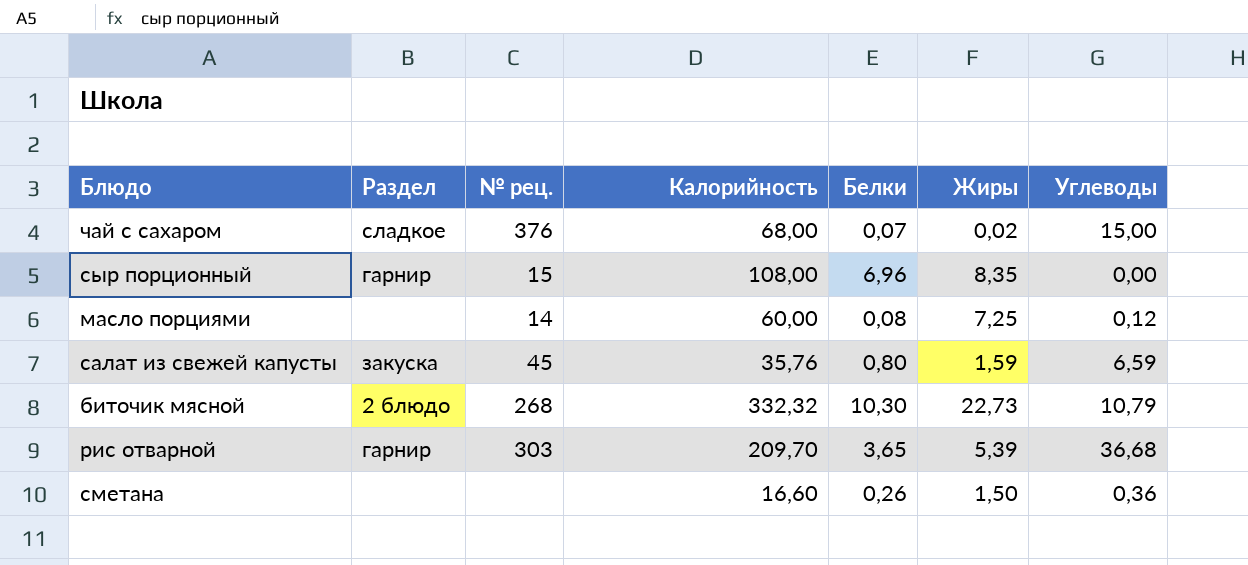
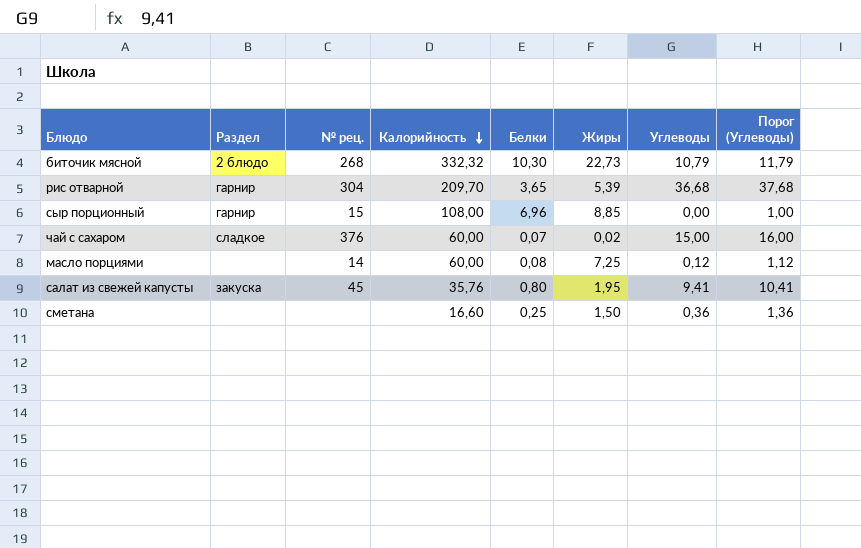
row order: none -> Калорийность descending
column Порог (Углеводы) | formula: none -> [Углеводы] + 1
рис отварной | № рец.: 303 -> 304
сыр порционный | Жиры: 8,35 -> 8,85
чай с сахаром | Калорийность: 68,00 -> 60,00
салат из свежей капусты | Жиры: 1,59 -> 1,95
салат из свежей капусты | Углеводы: 6,59 -> 9,41
сметана | Белки: 0,26 -> 0,25

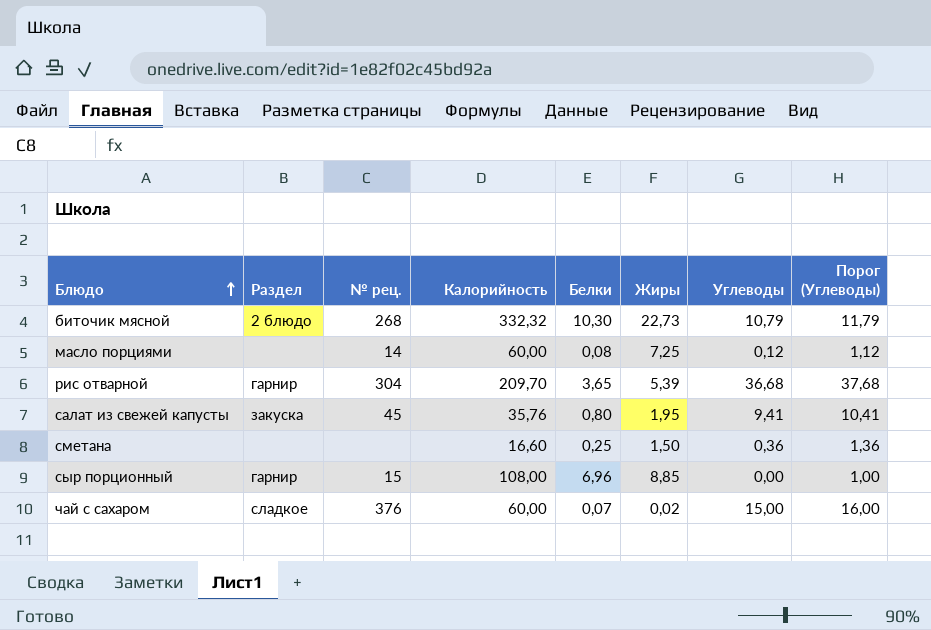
row order: Калорийность descending -> Блюдо ascending

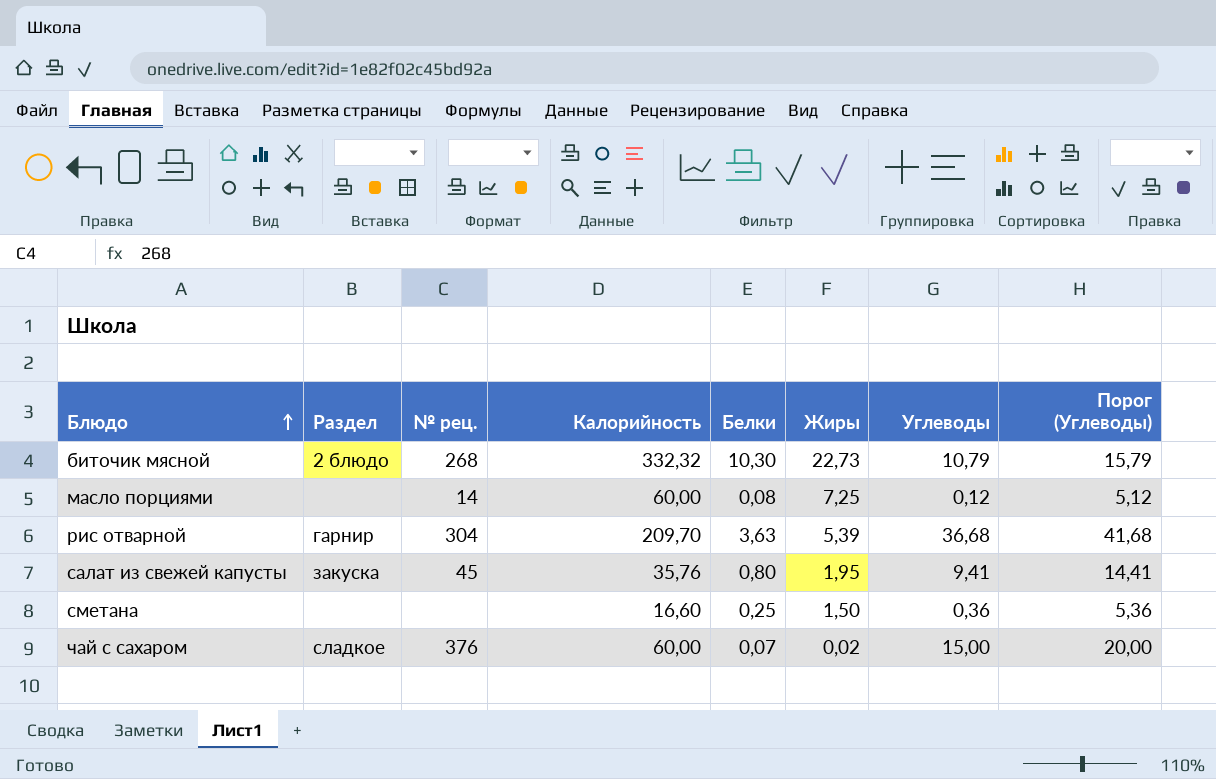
column Порог (Углеводы) | formula: [Углеводы] + 1 -> [Углеводы] + 5
row сыр порционный: гарнир | 15 | 108,00 | 6,96 | 8,85 | 0,00 | 1,00 -> none
рис отварной | Белки: 3,65 -> 3,63

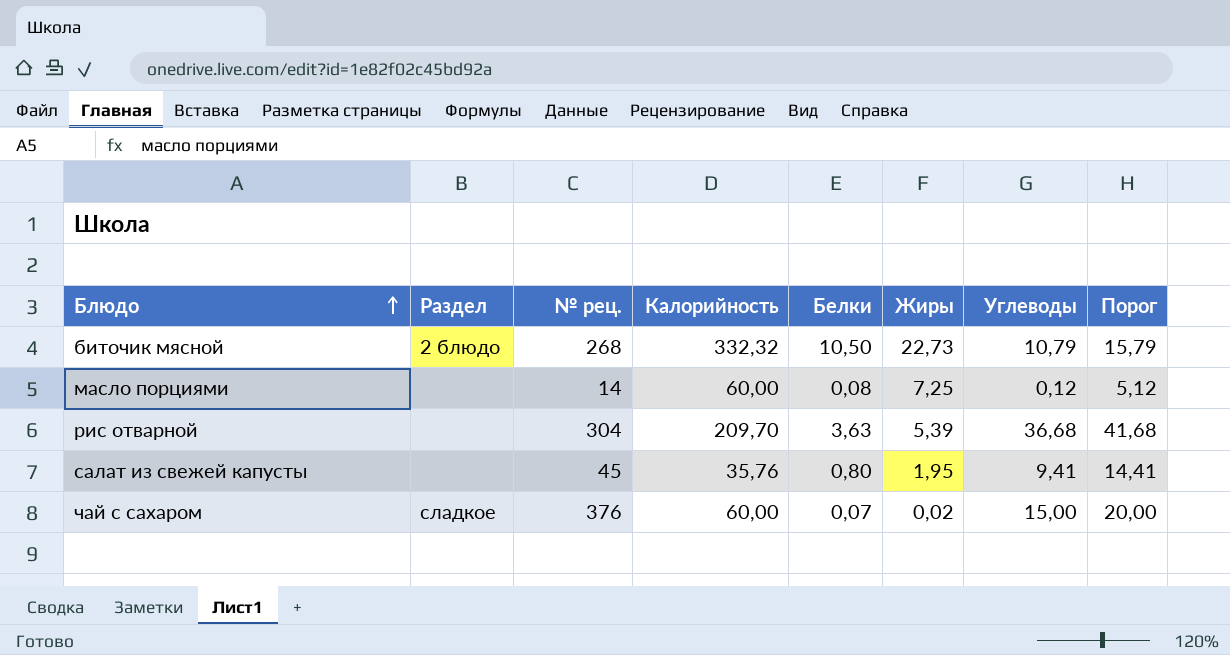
column name: Порог (Углеводы) -> Порог
row сметана: none | none | 16,60 | 0,25 | 1,50 | 0,36 | 5,36 -> none
биточик мясной | Белки: 10,30 -> 10,50
рис отварной | Раздел: гарнир -> none
салат из свежей капусты | Раздел: закуска -> none

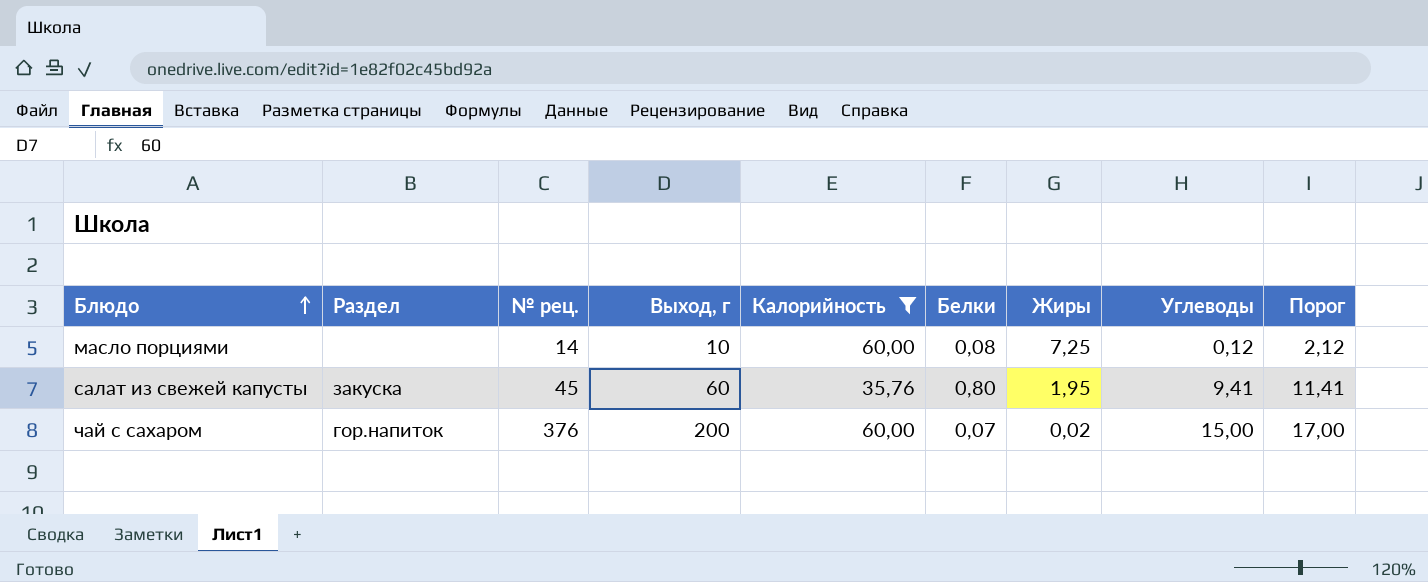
filter: none -> Калорийность <= 60,00
column Выход, г | position: none -> 4
column Порог | formula: [Углеводы] + 5 -> [Углеводы] + 2
салат из свежей капусты | Раздел: none -> закуска
чай с сахаром | Раздел: сладкое -> гор.напиток

